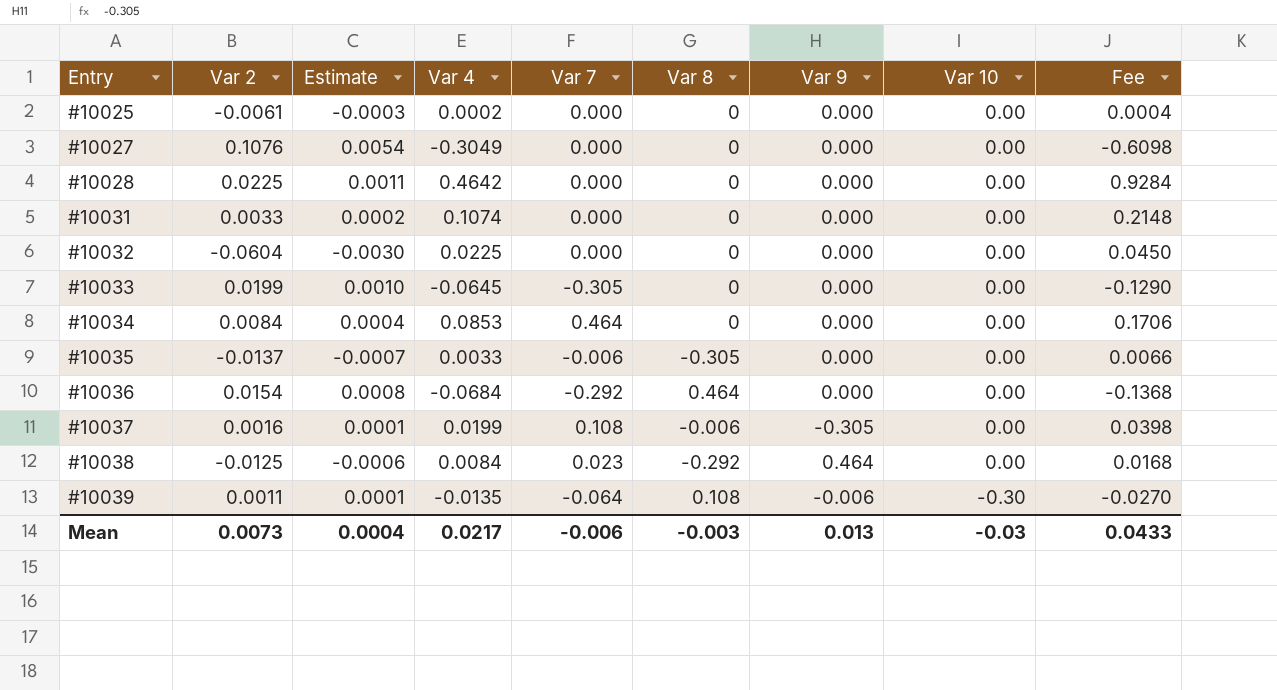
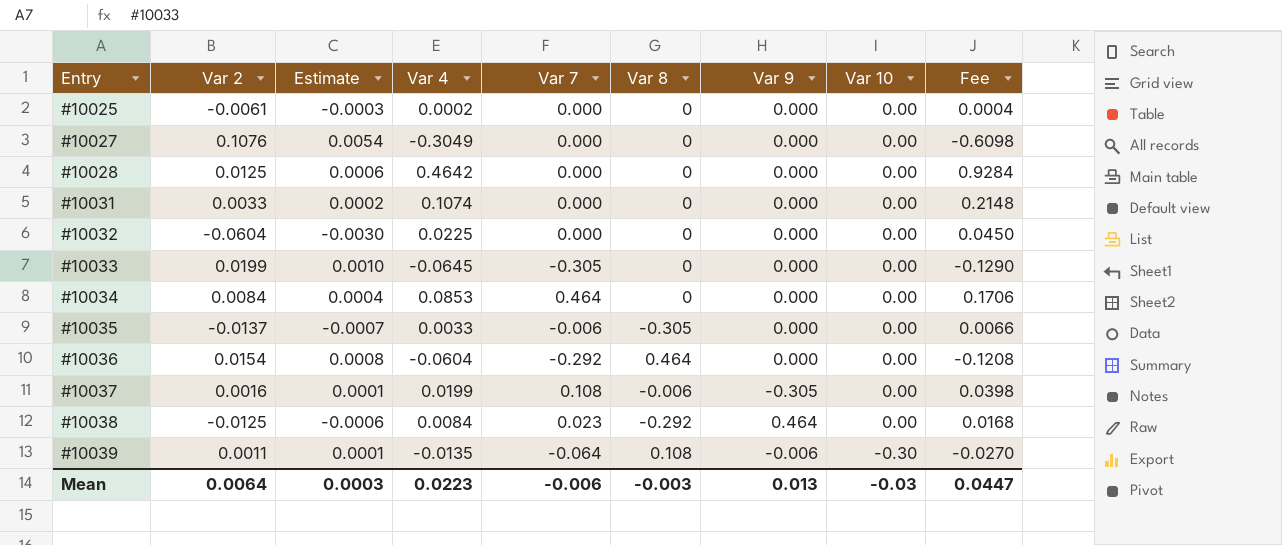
#10028 | Var 2: 0.0225 -> 0.0125
#10028 | Estimate: 0.0011 -> 0.0006
#10036 | Var 4: -0.0684 -> -0.0604
#10036 | Fee: -0.1368 -> -0.1208
Mean | Var 2: 0.0073 -> 0.0064
Mean | Estimate: 0.0004 -> 0.0003
Mean | Var 4: 0.0217 -> 0.0223
Mean | Fee: 0.0433 -> 0.0447

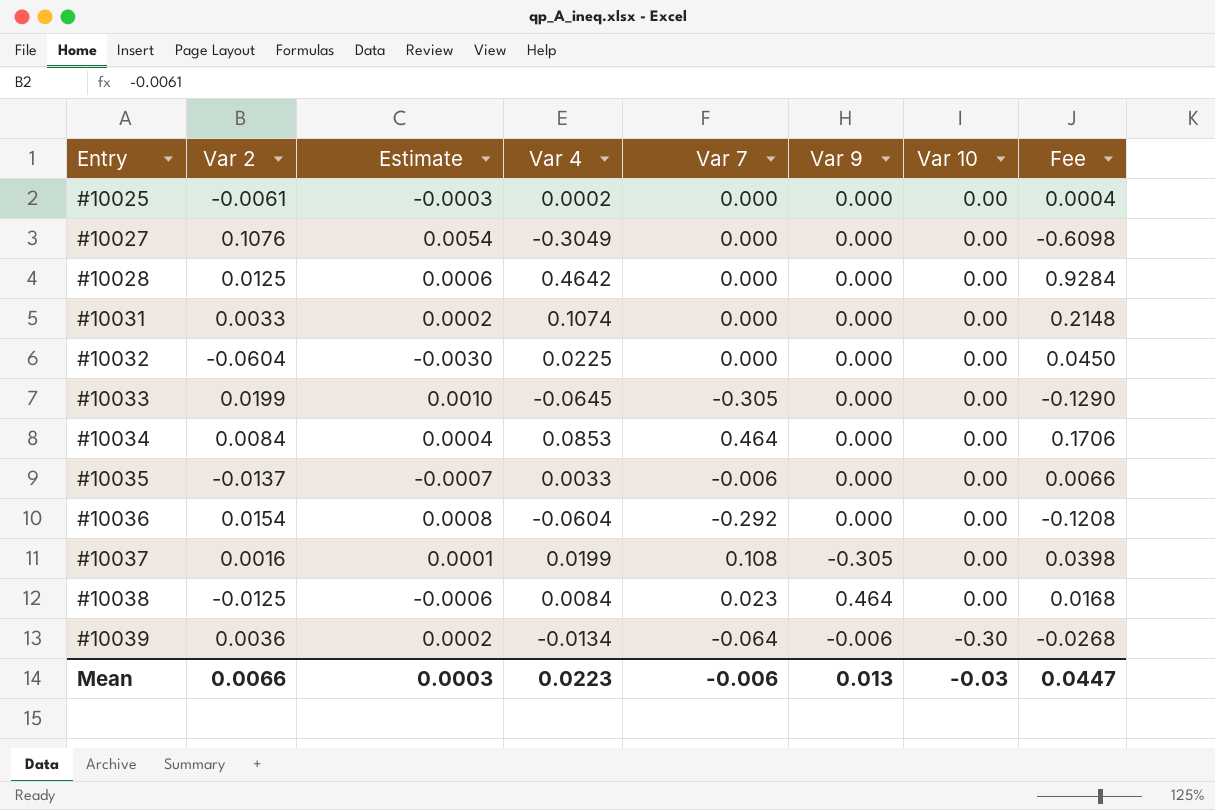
column Var 8 | position: 6 -> none
#10039 | Var 2: 0.0011 -> 0.0036
#10039 | Estimate: 0.0001 -> 0.0002
#10039 | Var 4: -0.0135 -> -0.0134
#10039 | Fee: -0.0270 -> -0.0268
Mean | Var 2: 0.0064 -> 0.0066

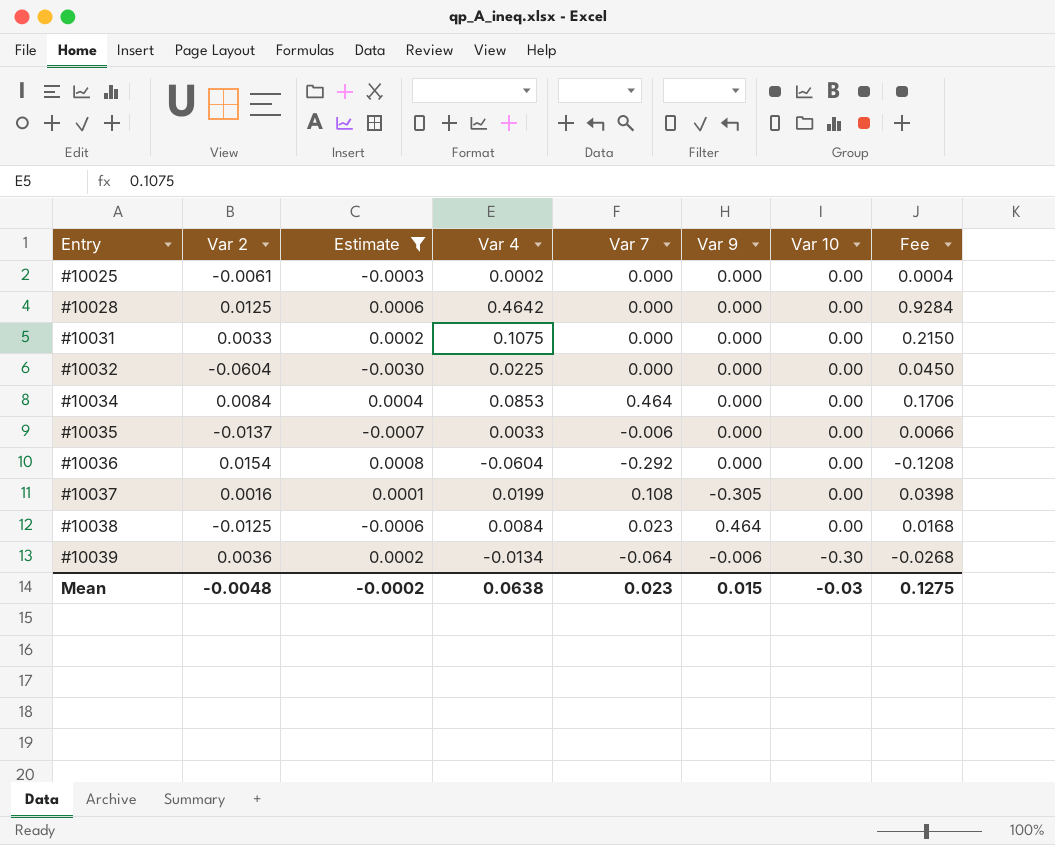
filter: none -> Estimate <= 0.0008
#10031 | Var 4: 0.1074 -> 0.1075
#10031 | Fee: 0.2148 -> 0.2150
Mean | Var 2: 0.0066 -> -0.0048
Mean | Estimate: 0.0003 -> -0.0002
Mean | Var 4: 0.0223 -> 0.0638
Mean | Var 7: -0.006 -> 0.023
Mean | Var 9: 0.013 -> 0.015
Mean | Fee: 0.0447 -> 0.1275

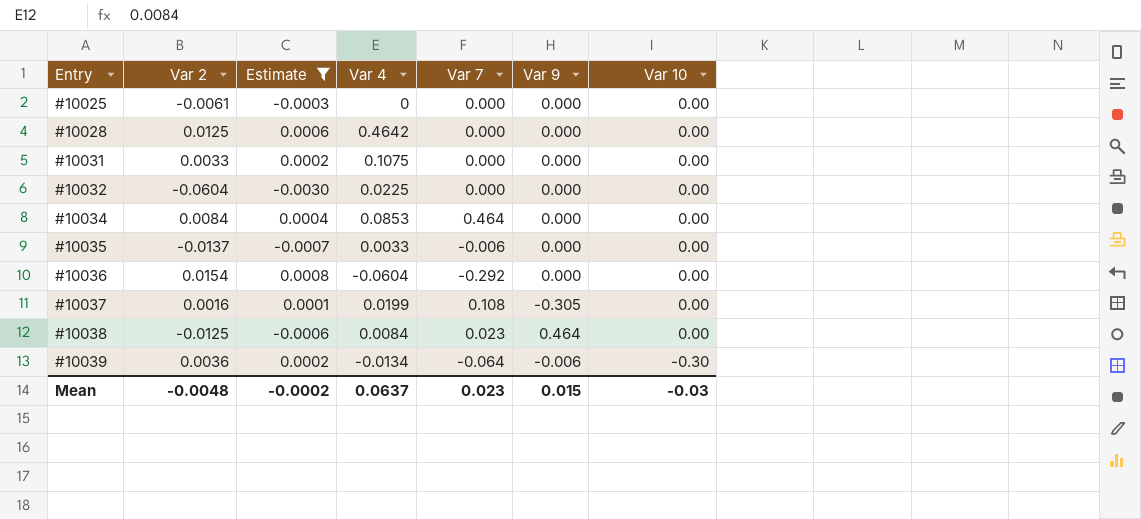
column Fee | formula: [Var 4] * 2 -> none
#10025 | Var 4: 0.0002 -> 0
Mean | Var 4: 0.0638 -> 0.0637

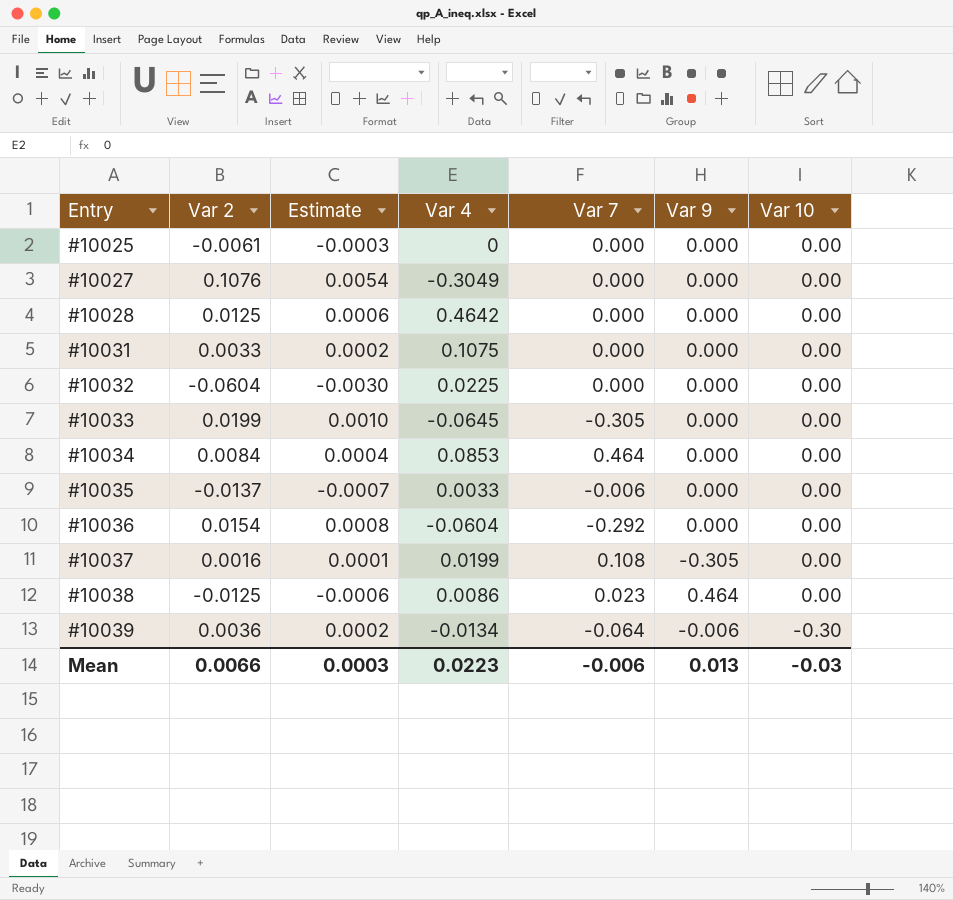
filter: Estimate <= 0.0008 -> none
#10038 | Var 4: 0.0084 -> 0.0086
Mean | Var 2: -0.0048 -> 0.0066
Mean | Estimate: -0.0002 -> 0.0003
Mean | Var 4: 0.0637 -> 0.0223
Mean | Var 7: 0.023 -> -0.006
Mean | Var 9: 0.015 -> 0.013

